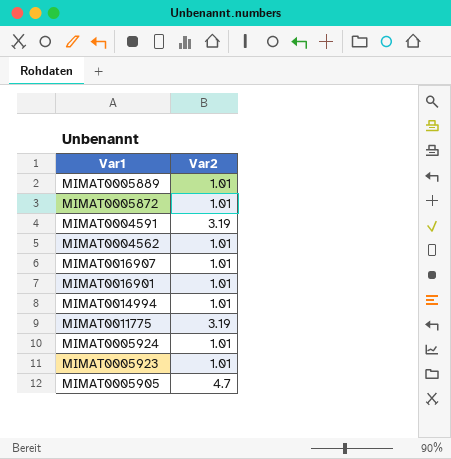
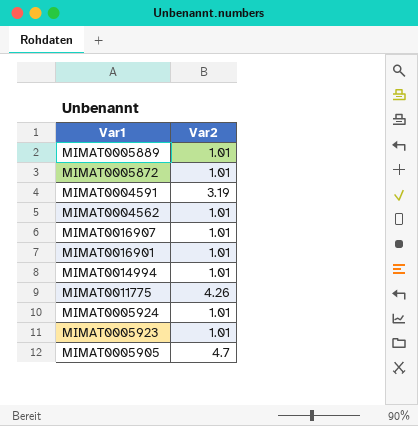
MIMAT0011775 | Var2: 3.19 -> 4.26

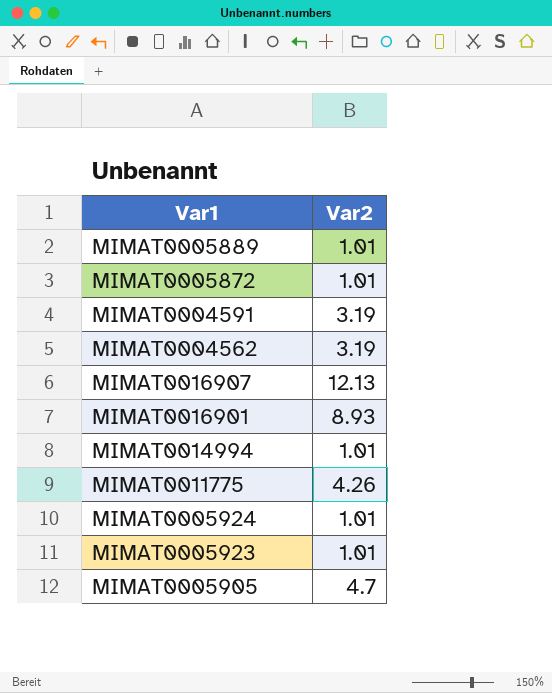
MIMAT0004562 | Var2: 1.01 -> 3.19
MIMAT0016907 | Var2: 1.01 -> 12.13
MIMAT0016901 | Var2: 1.01 -> 8.93

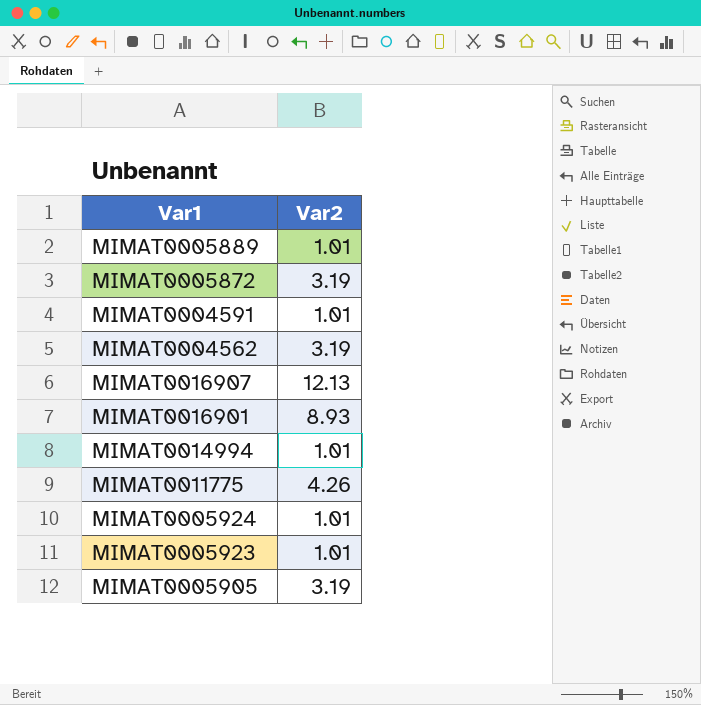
MIMAT0005872 | Var2: 1.01 -> 3.19
MIMAT0004591 | Var2: 3.19 -> 1.01
MIMAT0005905 | Var2: 4.7 -> 3.19

